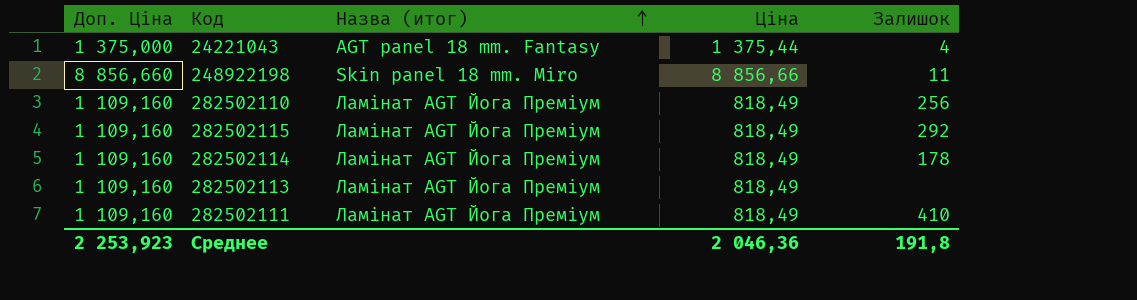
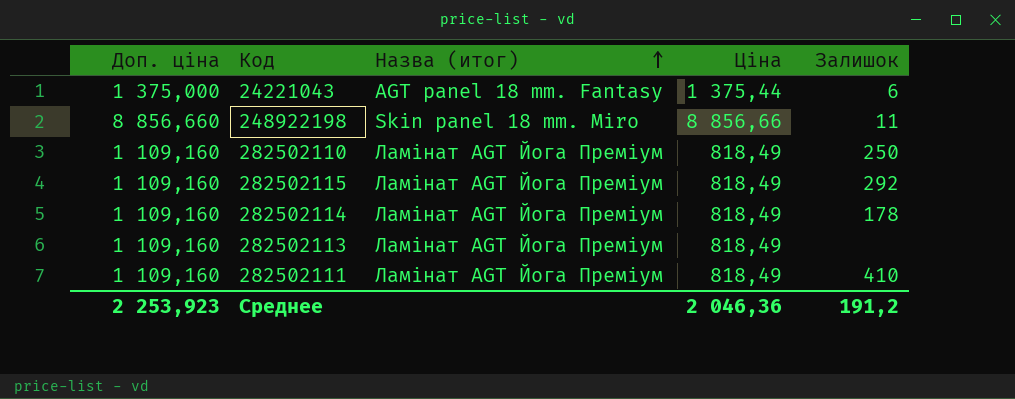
column name: Доп. Ціна -> Доп. ціна
24221043 | Залишок: 4 -> 6
282502110 | Залишок: 256 -> 250
Среднее | Залишок: 191,8 -> 191,2

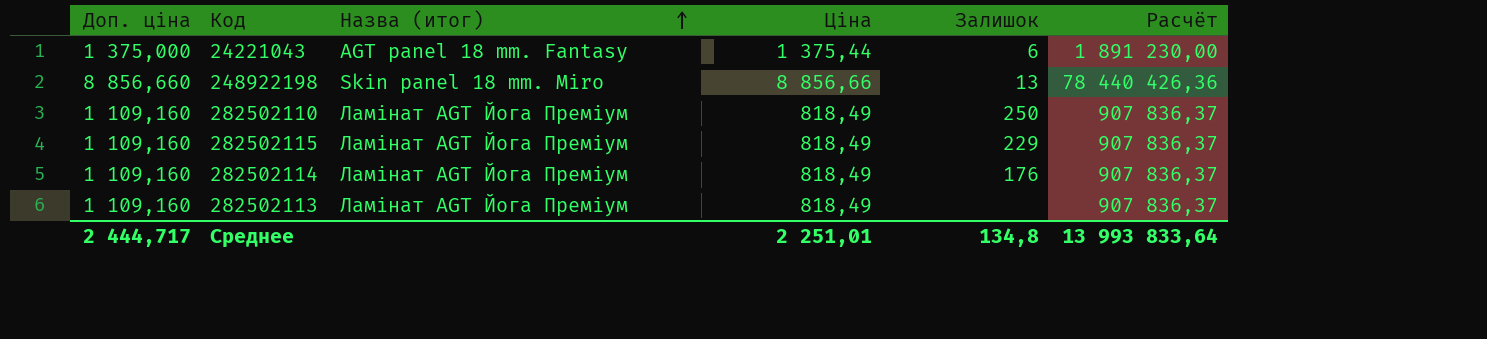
column Расчёт | formula: none -> [Доп. ціна] * [Ціна]
row 282502111: 1 109,160 | Ламінат AGT Йога Преміум | 818,49 | 410 -> none
248922198 | Залишок: 11 -> 13
282502115 | Залишок: 292 -> 229
282502114 | Залишок: 178 -> 176
Среднее | Доп. ціна: 2 253,923 -> 2 444,717
Среднее | Ціна: 2 046,36 -> 2 251,01
Среднее | Залишок: 191,2 -> 134,8

